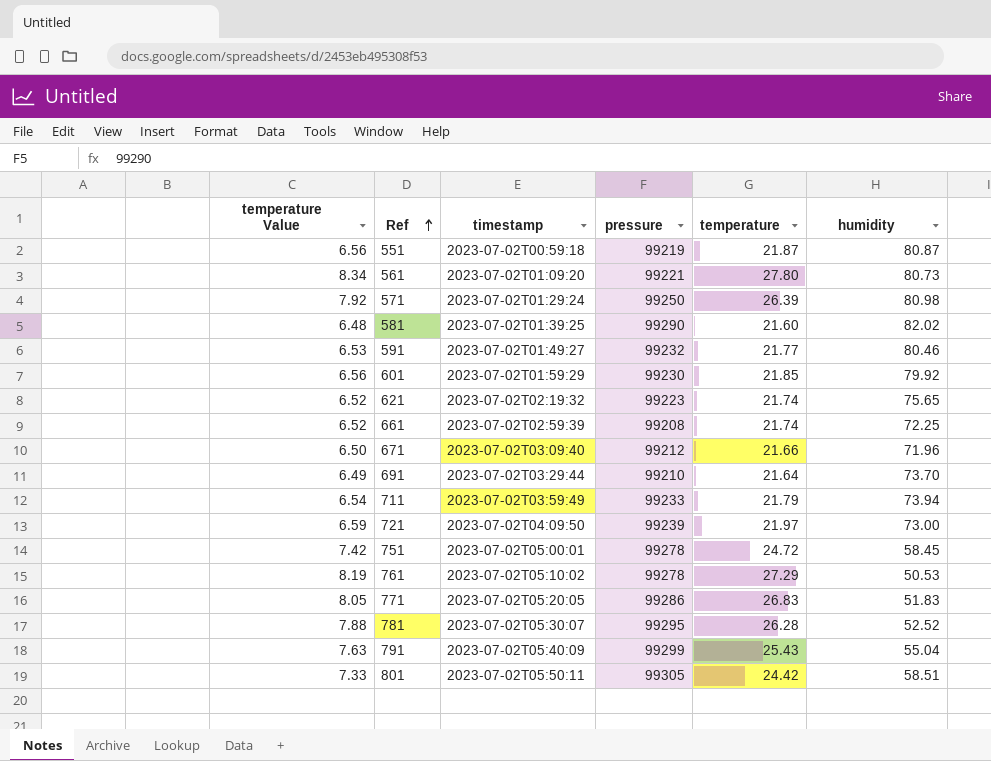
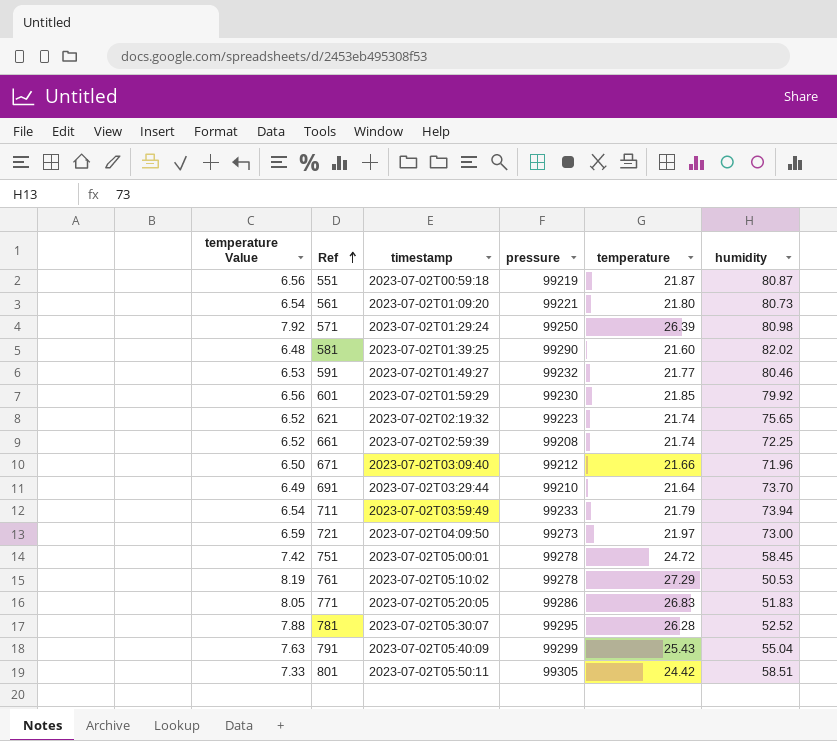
561 | temperature Value: 8.34 -> 6.54
561 | temperature: 27.80 -> 21.80
721 | pressure: 99239 -> 99273

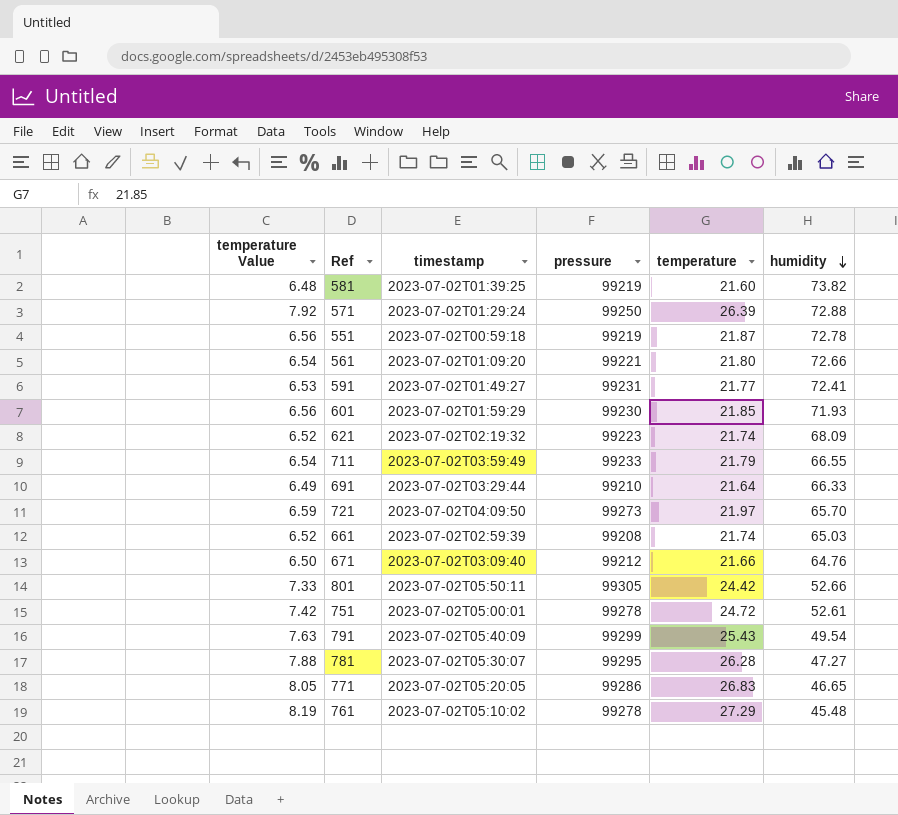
row order: Ref ascending -> humidity descending
581 | pressure: 99290 -> 99219
581 | humidity: 82.02 -> 73.82
571 | humidity: 80.98 -> 72.88
551 | humidity: 80.87 -> 72.78
561 | humidity: 80.73 -> 72.66
591 | pressure: 99232 -> 99231
591 | humidity: 80.46 -> 72.41
601 | humidity: 79.92 -> 71.93
621 | humidity: 75.65 -> 68.09
711 | humidity: 73.94 -> 66.55
691 | humidity: 73.70 -> 66.33
721 | humidity: 73.00 -> 65.70
661 | humidity: 72.25 -> 65.03
671 | humidity: 71.96 -> 64.76
801 | humidity: 58.51 -> 52.66
751 | humidity: 58.45 -> 52.61
791 | humidity: 55.04 -> 49.54
781 | humidity: 52.52 -> 47.27
771 | humidity: 51.83 -> 46.65
761 | humidity: 50.53 -> 45.48

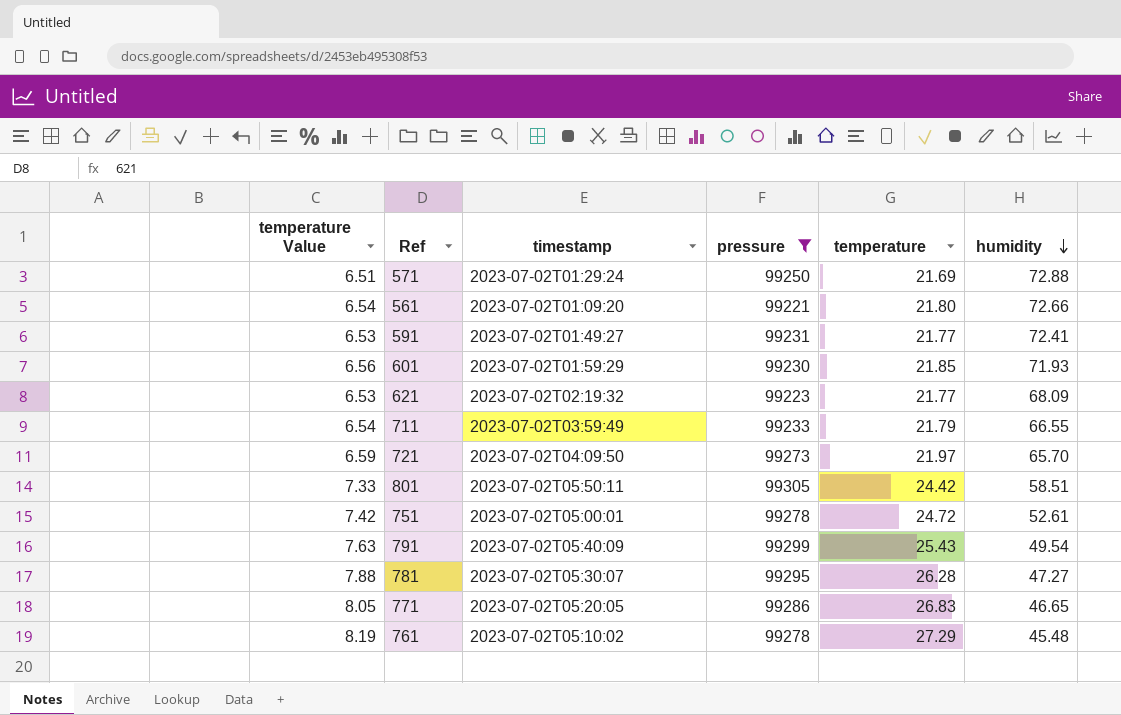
filter: none -> pressure >= 99221
571 | temperature Value: 7.92 -> 6.51
571 | temperature: 26.39 -> 21.69
621 | temperature Value: 6.52 -> 6.53
621 | temperature: 21.74 -> 21.77
801 | humidity: 52.66 -> 58.51

